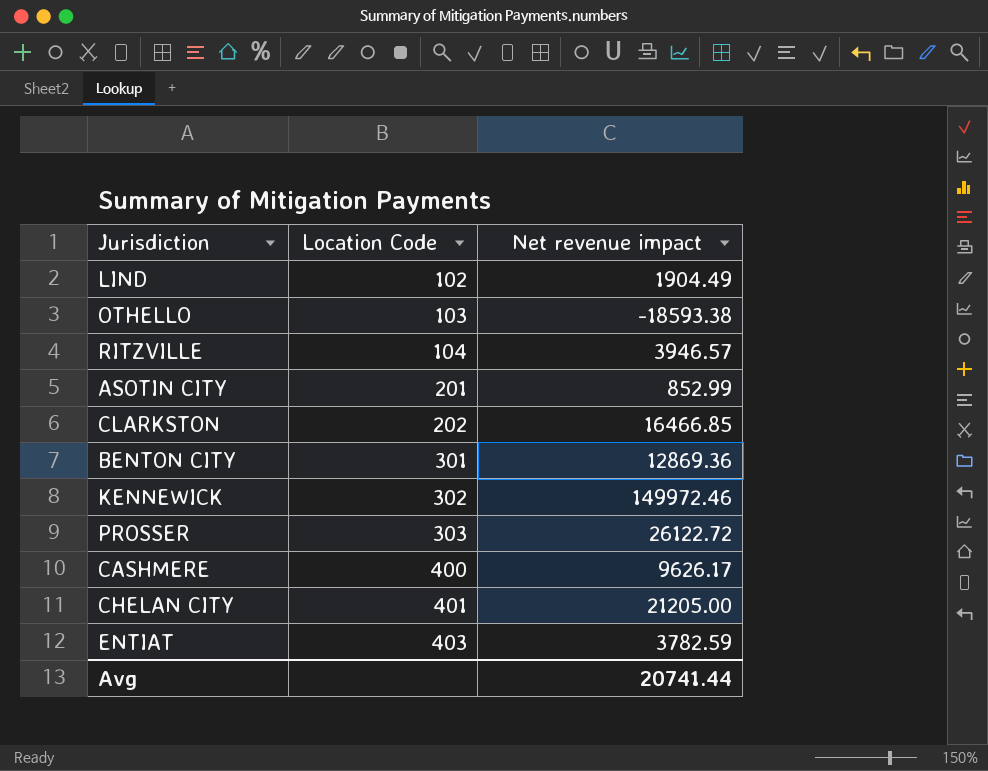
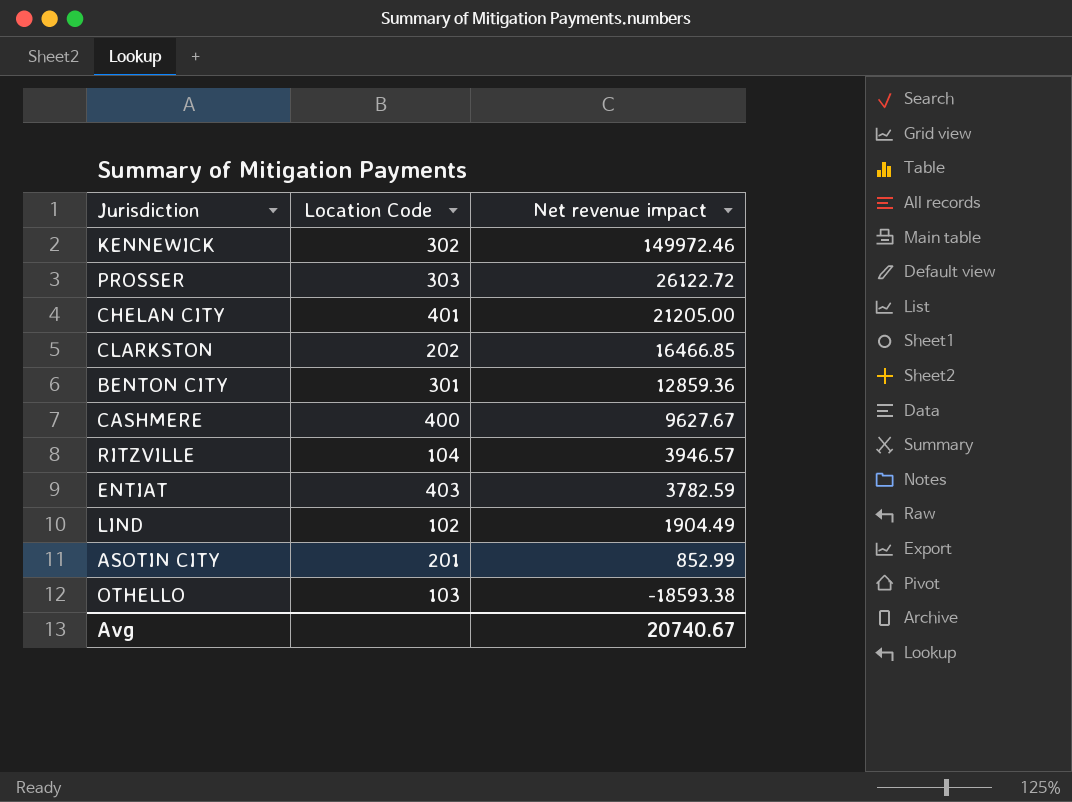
row order: Location Code ascending -> Net revenue impact descending
BENTON CITY | Net revenue impact: 12869.36 -> 12859.36
CASHMERE | Net revenue impact: 9626.17 -> 9627.67
Avg | Net revenue impact: 20741.44 -> 20740.67

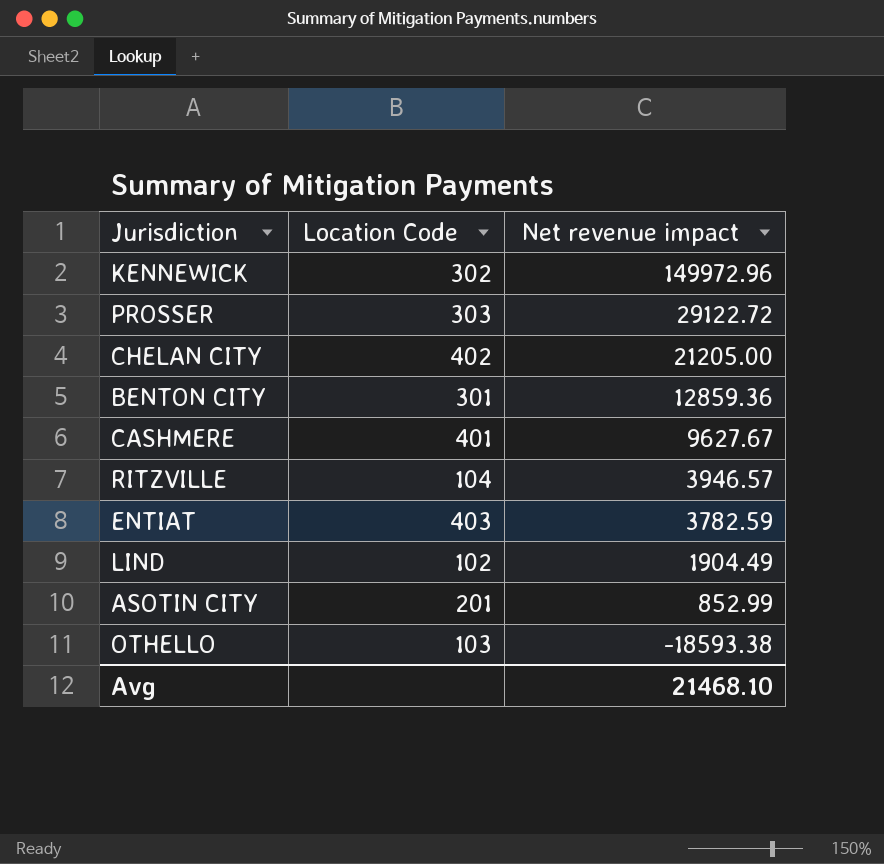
row CLARKSTON: 202 | 16466.85 -> none
KENNEWICK | Net revenue impact: 149972.46 -> 149972.96
PROSSER | Net revenue impact: 26122.72 -> 29122.72
CHELAN CITY | Location Code: 401 -> 402
CASHMERE | Location Code: 400 -> 401
Avg | Net revenue impact: 20740.67 -> 21468.10

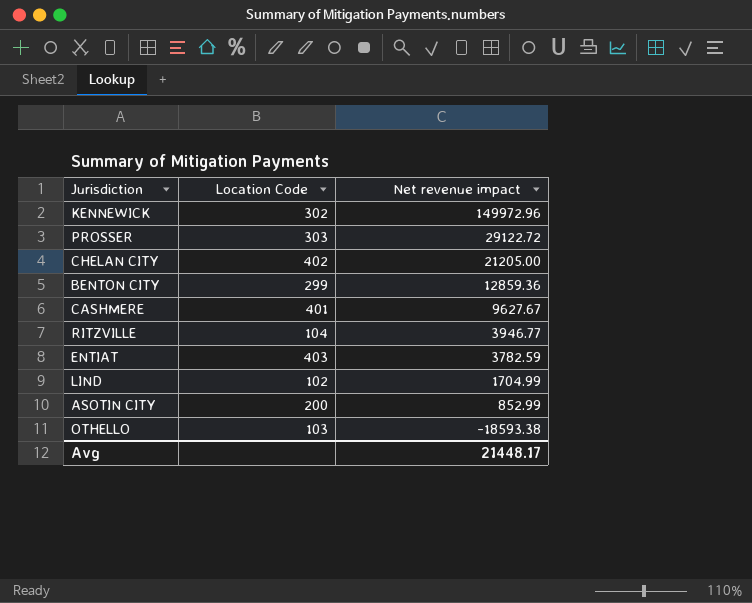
BENTON CITY | Location Code: 301 -> 299
RITZVILLE | Net revenue impact: 3946.57 -> 3946.77
LIND | Net revenue impact: 1904.49 -> 1704.99
ASOTIN CITY | Location Code: 201 -> 200
Avg | Net revenue impact: 21468.10 -> 21448.17

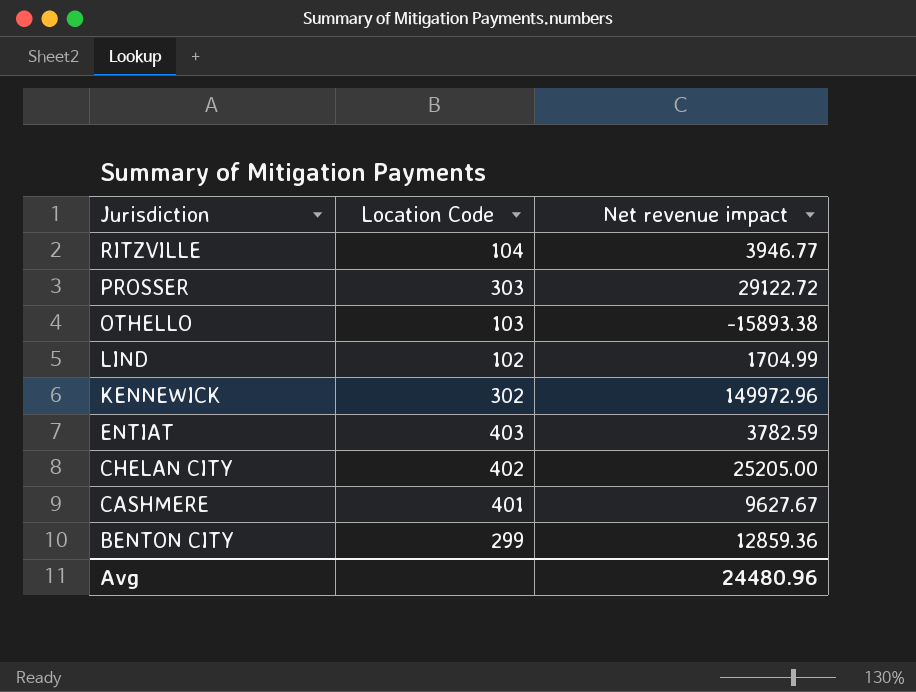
row order: Net revenue impact descending -> Jurisdiction descending
row ASOTIN CITY: 200 | 852.99 -> none
OTHELLO | Net revenue impact: -18593.38 -> -15893.38
CHELAN CITY | Net revenue impact: 21205.00 -> 25205.00
Avg | Net revenue impact: 21448.17 -> 24480.96

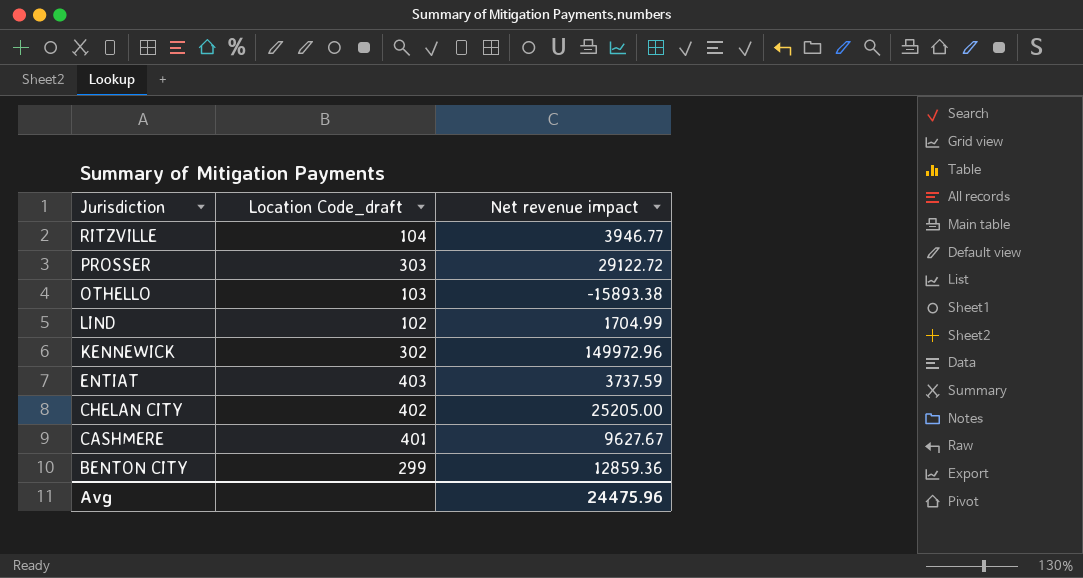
column name: Location Code -> Location Code_draft
ENTIAT | Net revenue impact: 3782.59 -> 3737.59
Avg | Net revenue impact: 24480.96 -> 24475.96

